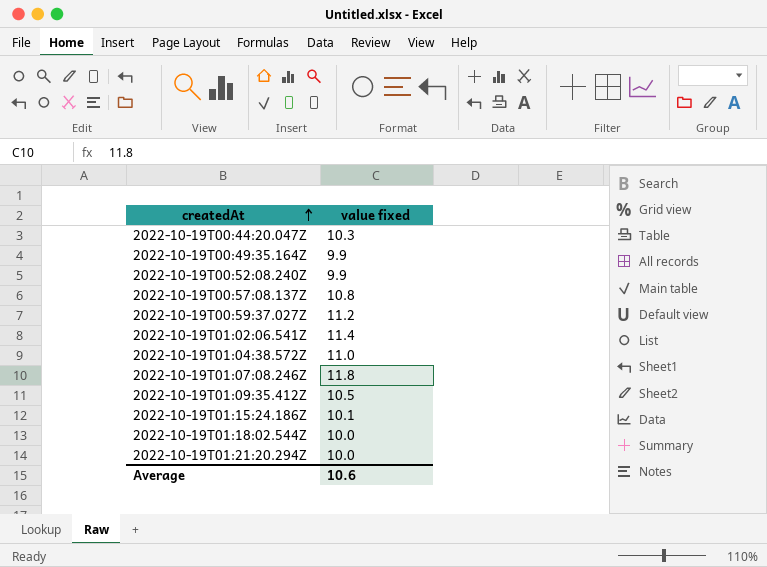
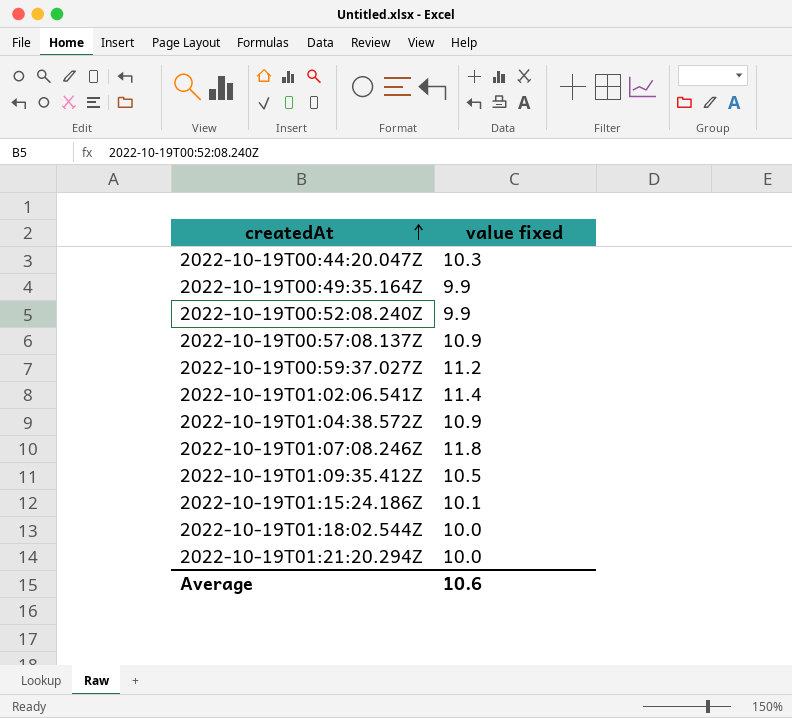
2022-10-19T00:57:08.137Z | value fixed: 10.8 -> 10.9
2022-10-19T01:04:38.572Z | value fixed: 11.0 -> 10.9

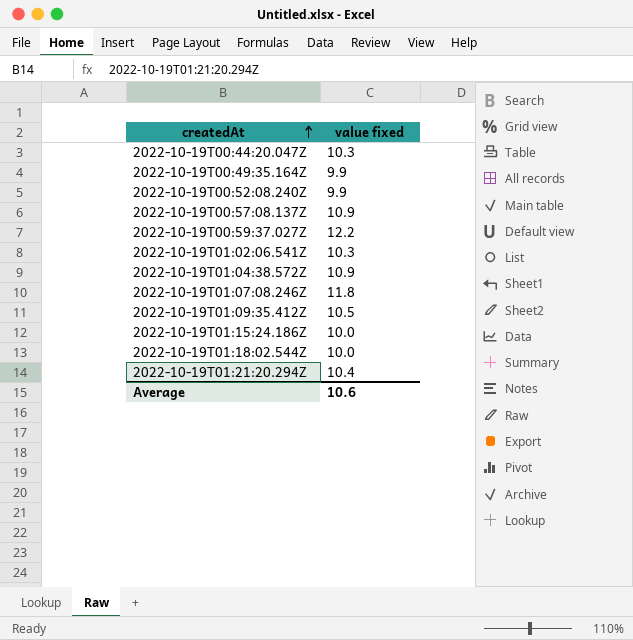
2022-10-19T00:59:37.027Z | value fixed: 11.2 -> 12.2
2022-10-19T01:02:06.541Z | value fixed: 11.4 -> 10.3
2022-10-19T01:15:24.186Z | value fixed: 10.1 -> 10.0
2022-10-19T01:21:20.294Z | value fixed: 10.0 -> 10.4

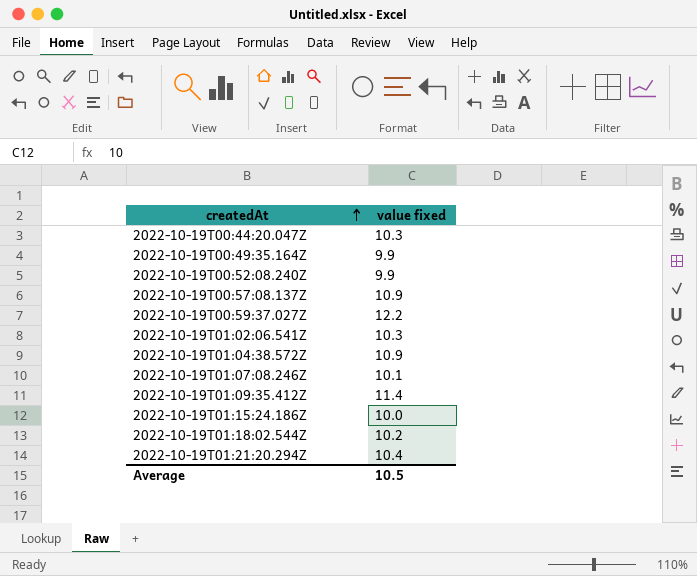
2022-10-19T01:07:08.246Z | value fixed: 11.8 -> 10.1
2022-10-19T01:09:35.412Z | value fixed: 10.5 -> 11.4
2022-10-19T01:18:02.544Z | value fixed: 10.0 -> 10.2
Average | value fixed: 10.6 -> 10.5

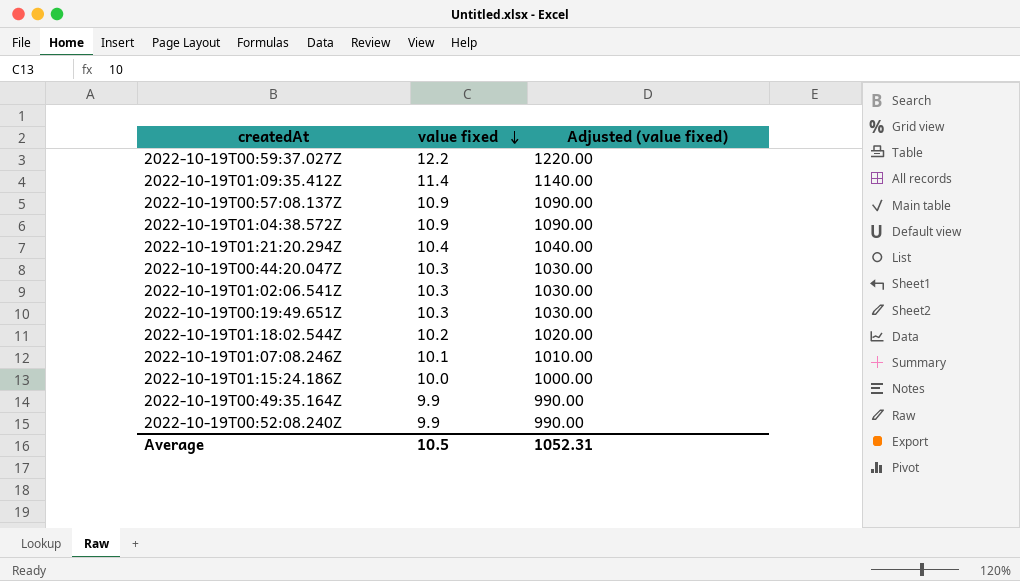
row order: createdAt ascending -> value fixed descending
column Adjusted (value fixed) | formula: none -> [value fixed] * 100
row 2022-10-19T00:19:49.651Z: none -> 10.3 | 1030.00

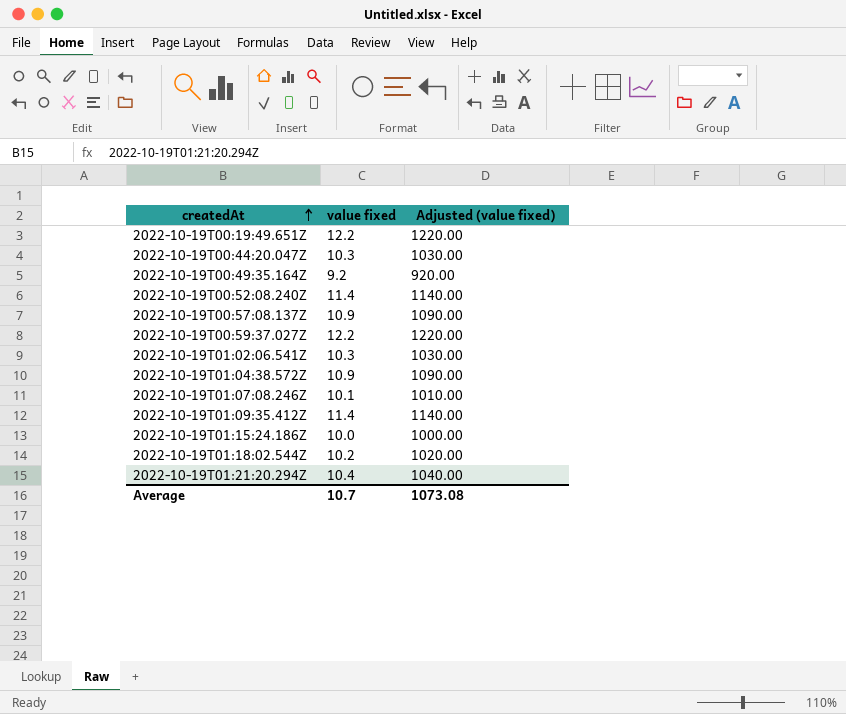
row order: value fixed descending -> createdAt ascending
2022-10-19T00:19:49.651Z | value fixed: 10.3 -> 12.2
2022-10-19T00:19:49.651Z | Adjusted (value fixed): 1030.00 -> 1220.00
2022-10-19T00:49:35.164Z | value fixed: 9.9 -> 9.2
2022-10-19T00:49:35.164Z | Adjusted (value fixed): 990.00 -> 920.00
2022-10-19T00:52:08.240Z | value fixed: 9.9 -> 11.4
2022-10-19T00:52:08.240Z | Adjusted (value fixed): 990.00 -> 1140.00
Average | value fixed: 10.5 -> 10.7
Average | Adjusted (value fixed): 1052.31 -> 1073.08

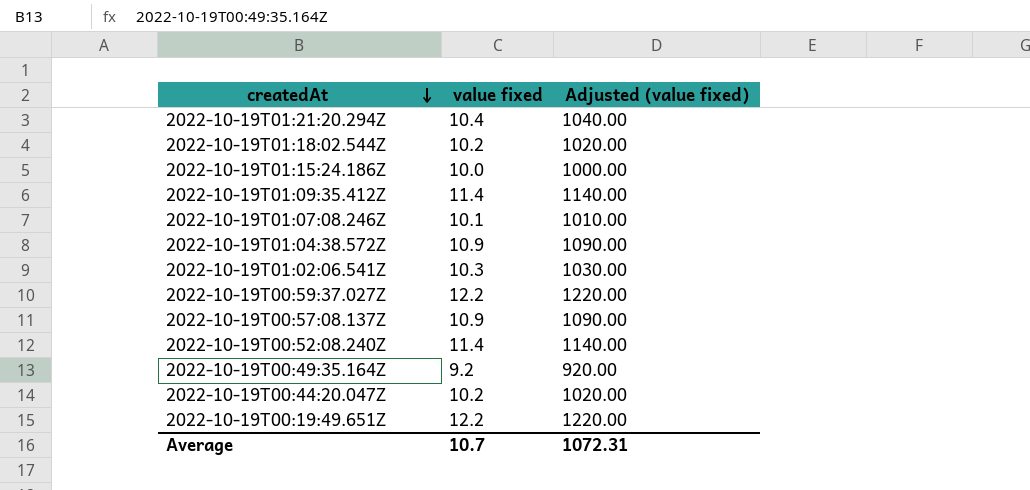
row order: createdAt ascending -> createdAt descending
2022-10-19T00:44:20.047Z | value fixed: 10.3 -> 10.2
2022-10-19T00:44:20.047Z | Adjusted (value fixed): 1030.00 -> 1020.00
Average | Adjusted (value fixed): 1073.08 -> 1072.31

